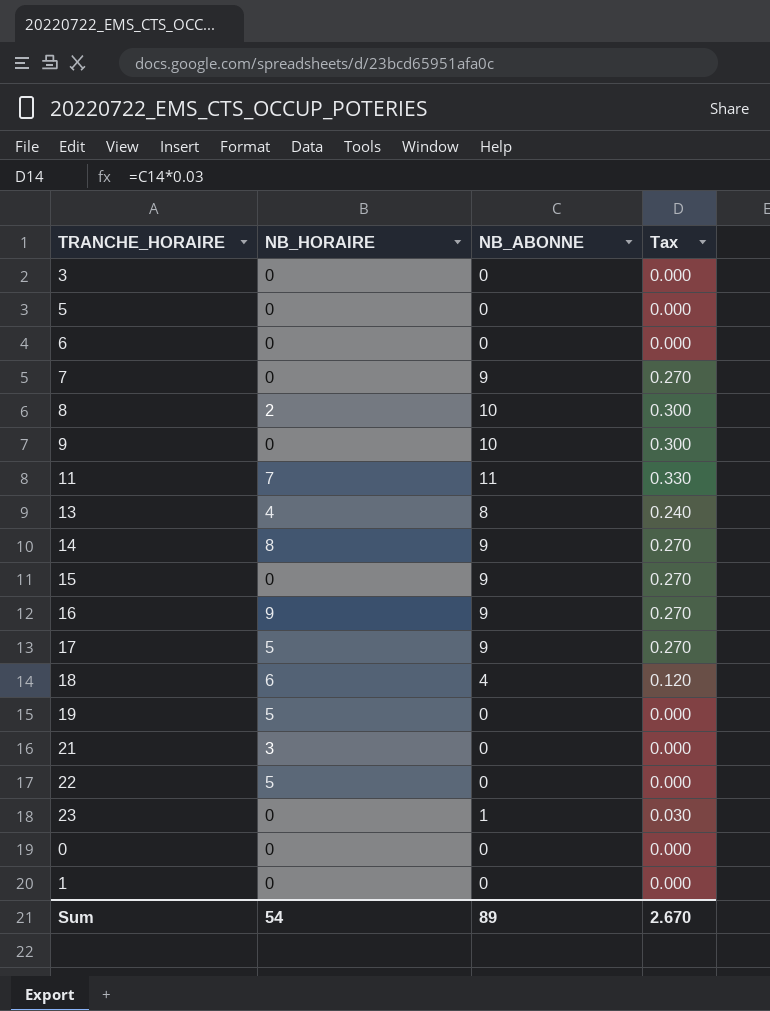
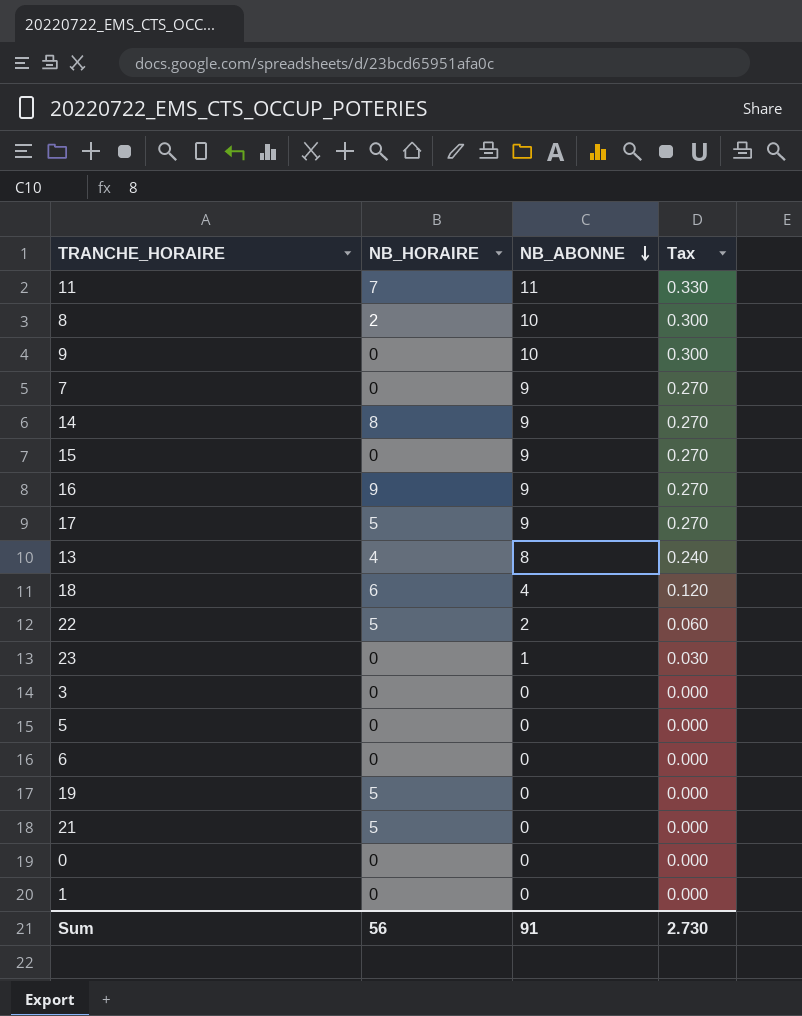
row order: none -> NB_ABONNE descending
22 | NB_ABONNE: 0 -> 2
22 | Tax: 0.000 -> 0.060
21 | NB_HORAIRE: 3 -> 5
Sum | NB_HORAIRE: 54 -> 56
Sum | NB_ABONNE: 89 -> 91
Sum | Tax: 2.670 -> 2.730

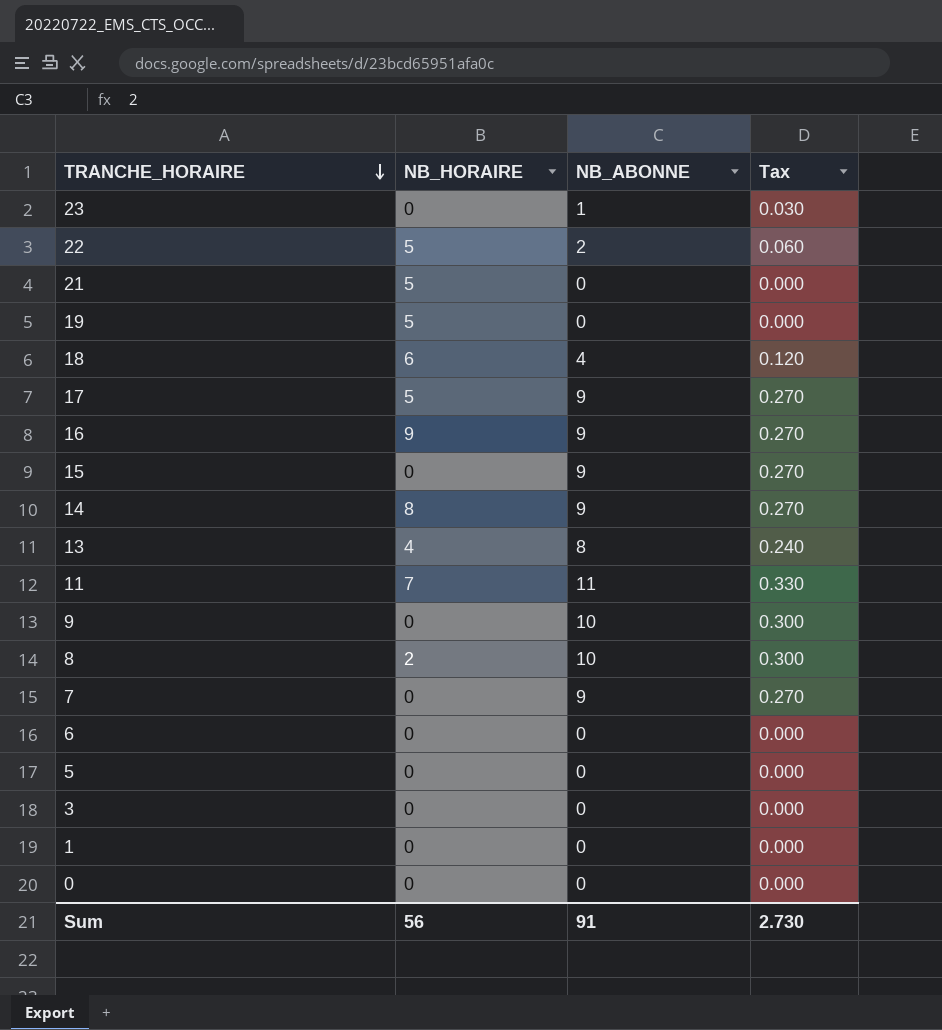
row order: NB_ABONNE descending -> TRANCHE_HORAIRE descending

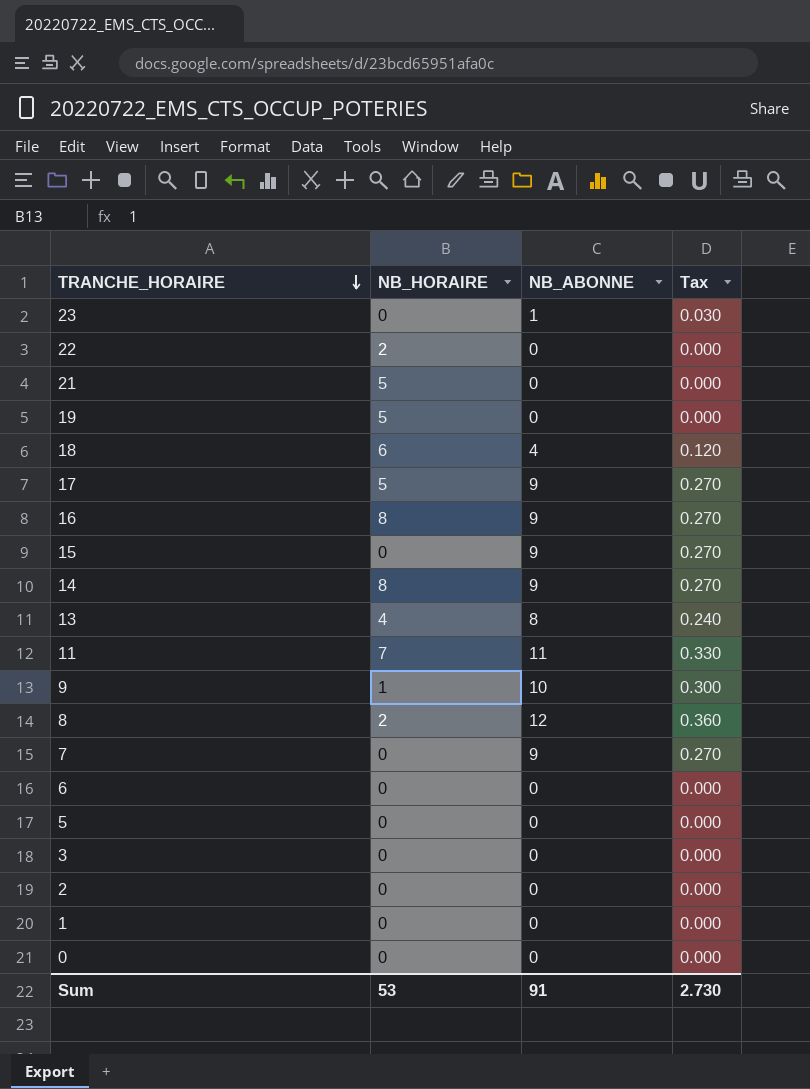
22 | NB_HORAIRE: 5 -> 2
22 | NB_ABONNE: 2 -> 0
22 | Tax: 0.060 -> 0.000
16 | NB_HORAIRE: 9 -> 8
9 | NB_HORAIRE: 0 -> 1
8 | NB_ABONNE: 10 -> 12
8 | Tax: 0.300 -> 0.360
row 2: none -> 0 | 0 | 0.000
Sum | NB_HORAIRE: 56 -> 53

